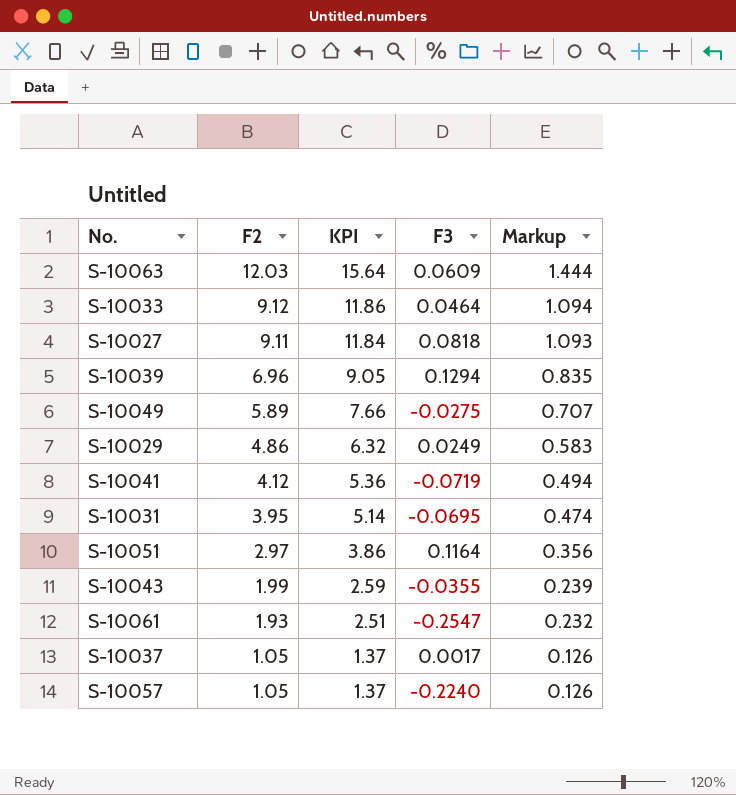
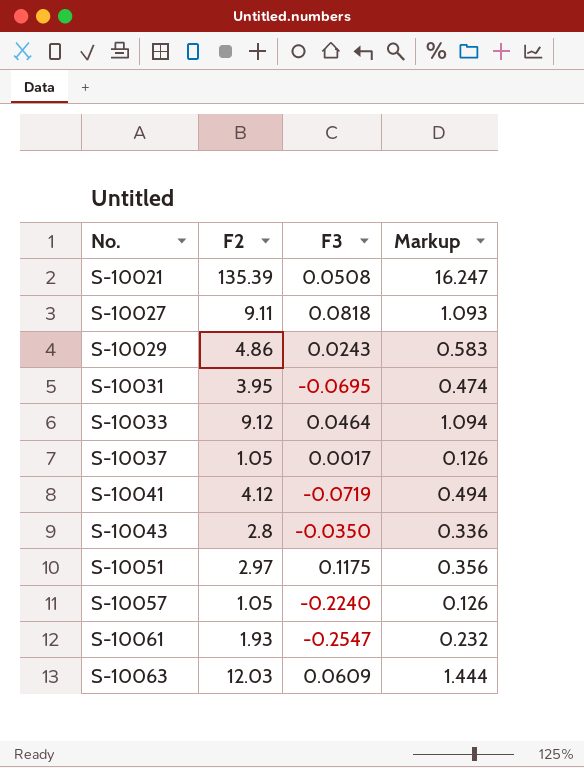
row order: F2 descending -> No. ascending
column KPI | formula: [F2] * 1.3 -> none
row S-10039: 6.96 | 9.05 | 0.1294 | 0.835 -> none
row S-10049: 5.89 | 7.66 | -0.0275 | 0.707 -> none
row S-10021: none -> 135.39 | 0.0508 | 16.247
S-10029 | F3: 0.0249 -> 0.0243
S-10043 | F2: 1.99 -> 2.8
S-10043 | F3: -0.0355 -> -0.0350
S-10043 | Markup: 0.239 -> 0.336
S-10051 | F3: 0.1164 -> 0.1175

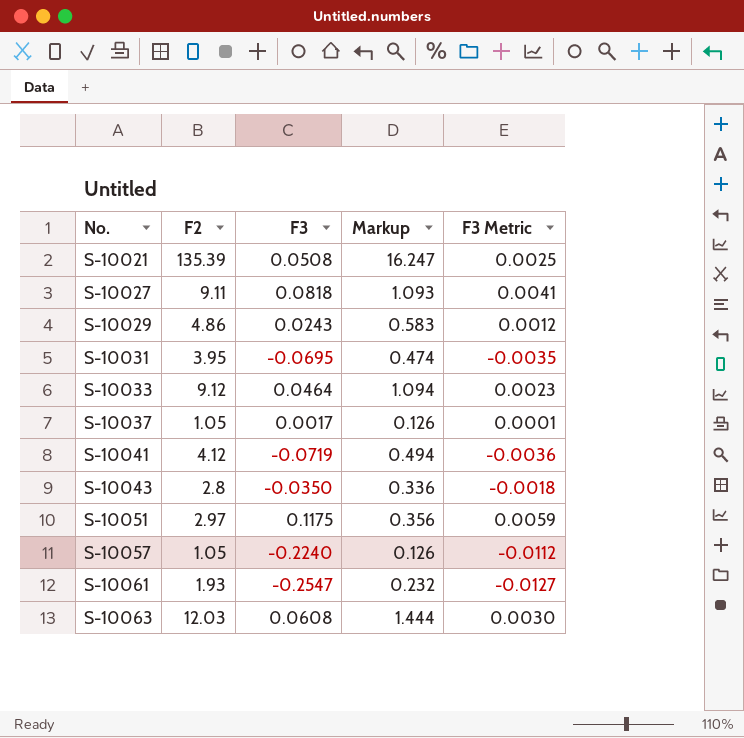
column F3 Metric | formula: none -> [F3] * 0.05
S-10063 | F3: 0.0609 -> 0.0608

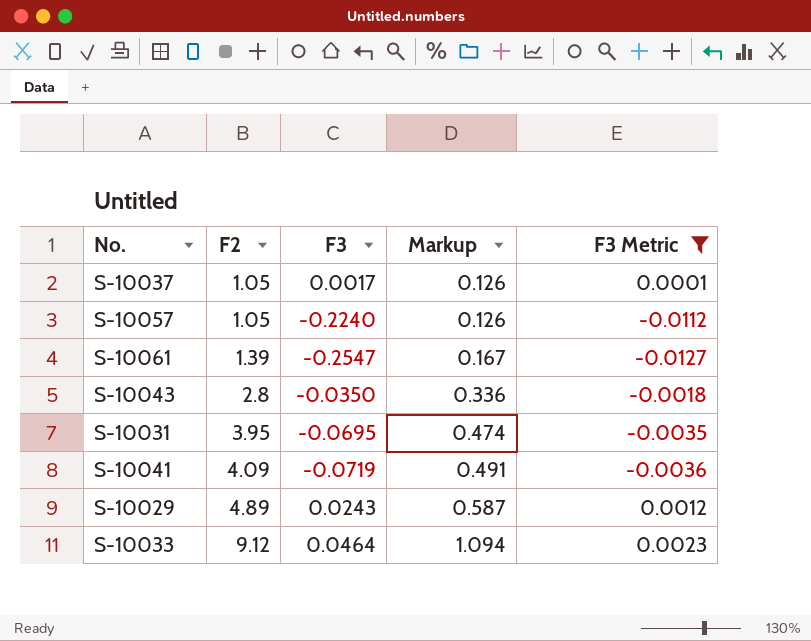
filter: none -> F3 Metric <= 0.0023
row order: No. ascending -> F2 ascending
S-10061 | F2: 1.93 -> 1.39
S-10061 | Markup: 0.232 -> 0.167
S-10041 | F2: 4.12 -> 4.09
S-10041 | Markup: 0.494 -> 0.491
S-10029 | F2: 4.86 -> 4.89
S-10029 | Markup: 0.583 -> 0.587

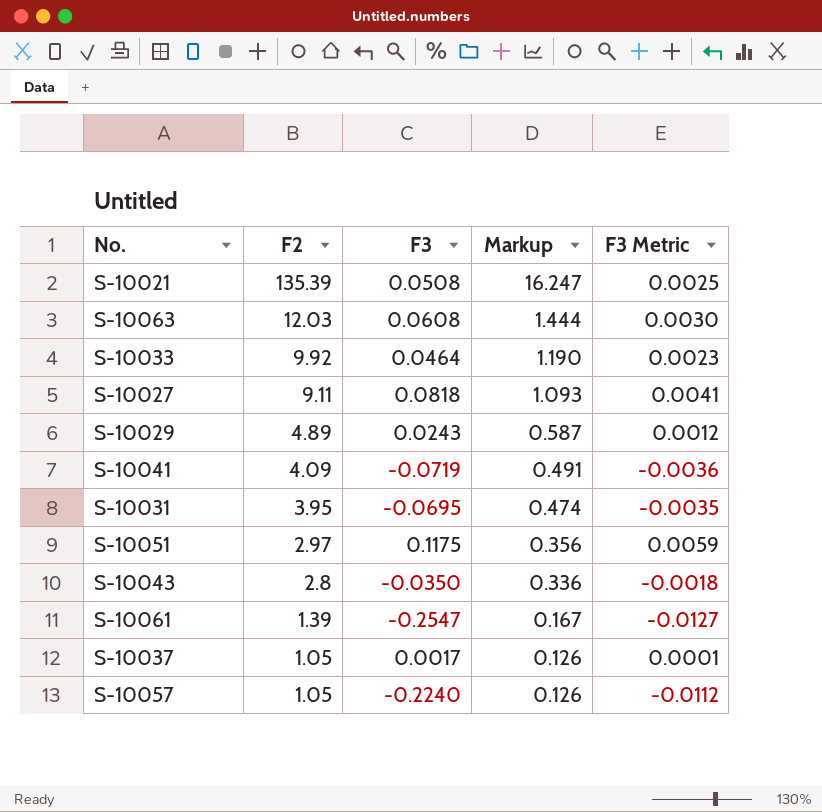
filter: F3 Metric <= 0.0023 -> none
row order: F2 ascending -> F2 descending
S-10033 | F2: 9.12 -> 9.92
S-10033 | Markup: 1.094 -> 1.190

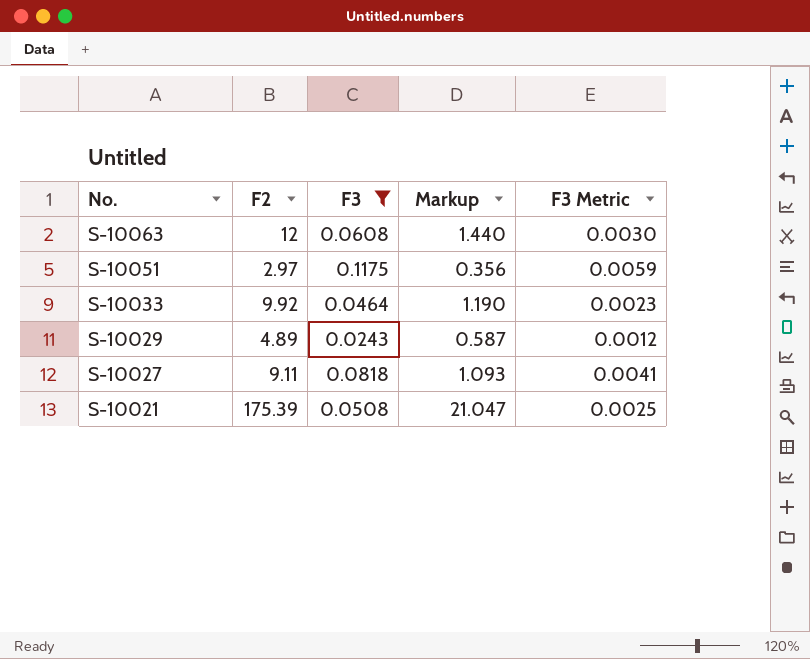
filter: none -> F3 >= 0.0243
row order: F2 descending -> No. descending
S-10063 | F2: 12.03 -> 12
S-10063 | Markup: 1.444 -> 1.440
S-10021 | F2: 135.39 -> 175.39
S-10021 | Markup: 16.247 -> 21.047

